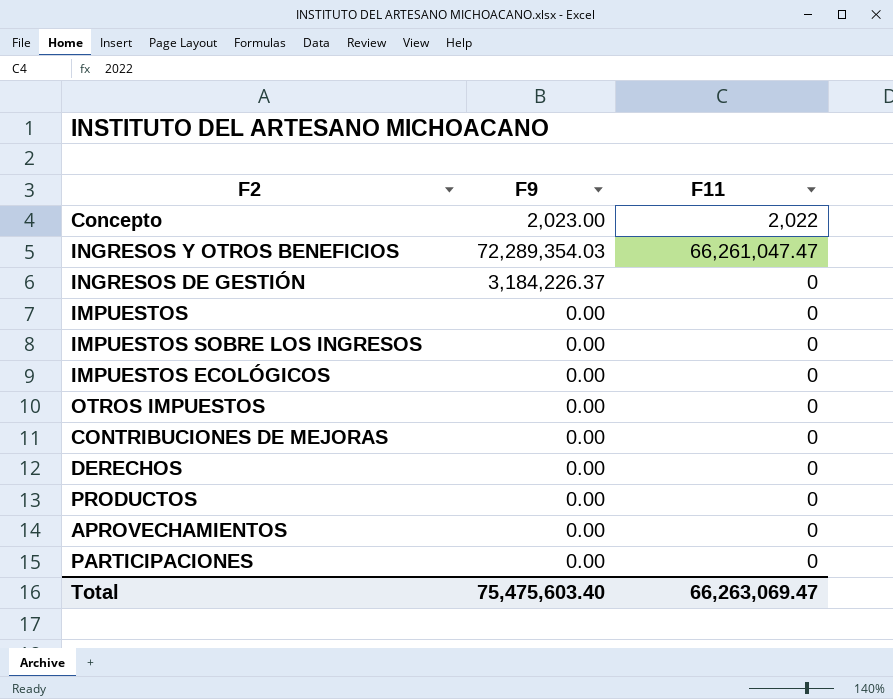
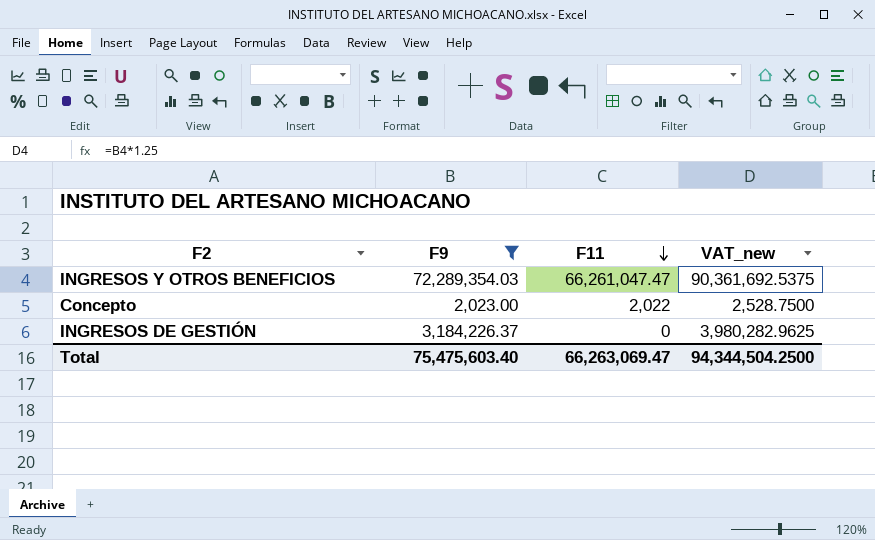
filter: none -> F9 != 0.00
row order: none -> F11 descending
column VAT_new | formula: none -> [F9] * 1.25

